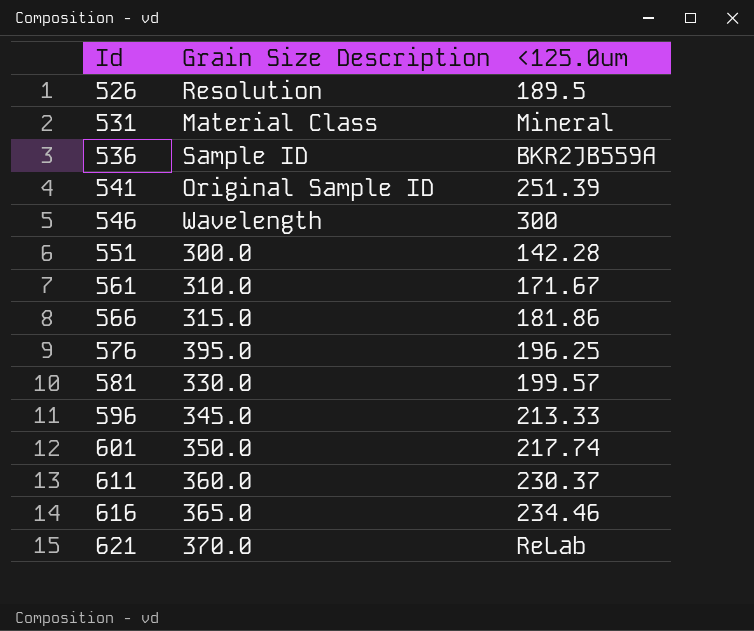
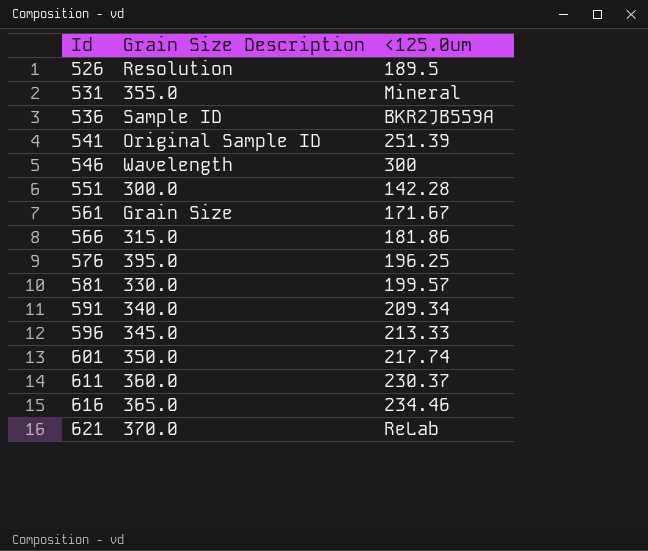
531 | Grain Size Description: Material Class -> 355.0
561 | Grain Size Description: 310.0 -> Grain Size
row 591: none -> 340.0 | 209.34

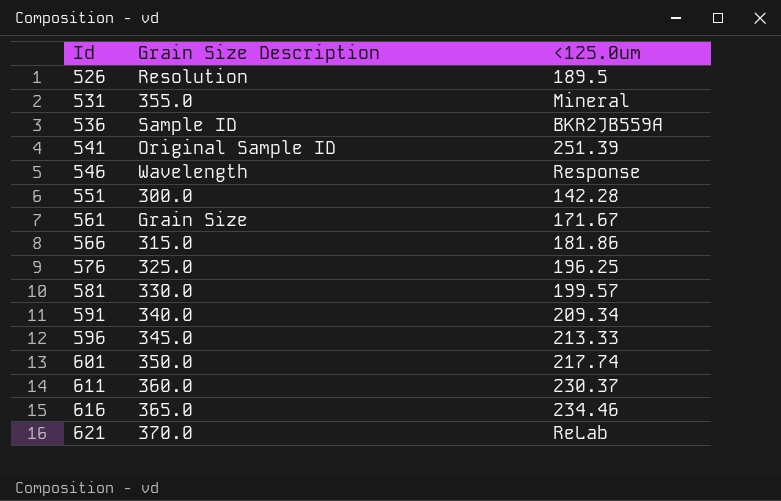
546 | <125.0um: 300 -> Response
576 | Grain Size Description: 395.0 -> 325.0

